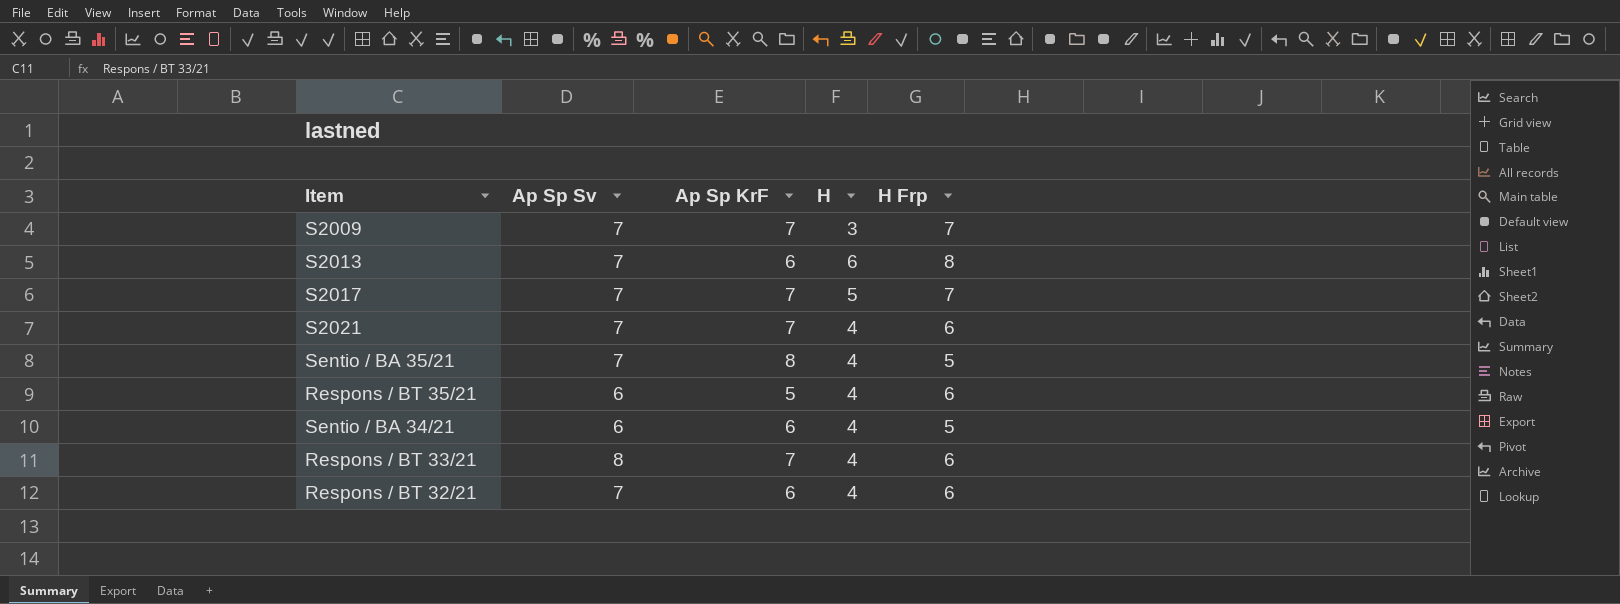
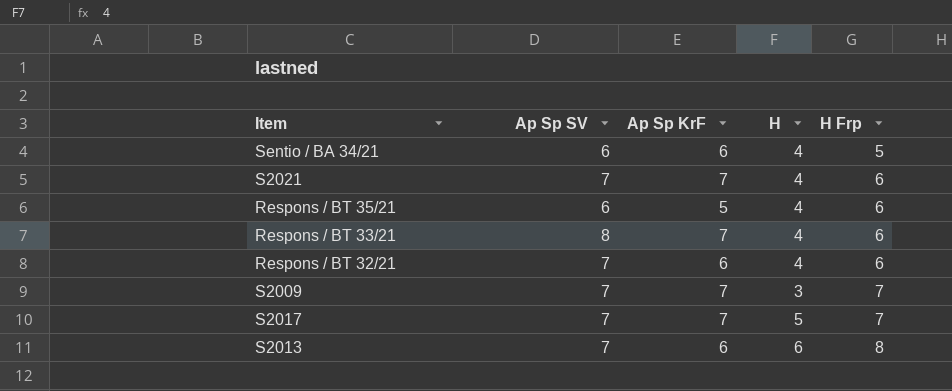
row order: none -> H Frp ascending
column name: Ap Sp Sv -> Ap Sp SV
row Sentio / BA 35/21: 7 | 8 | 4 | 5 -> none

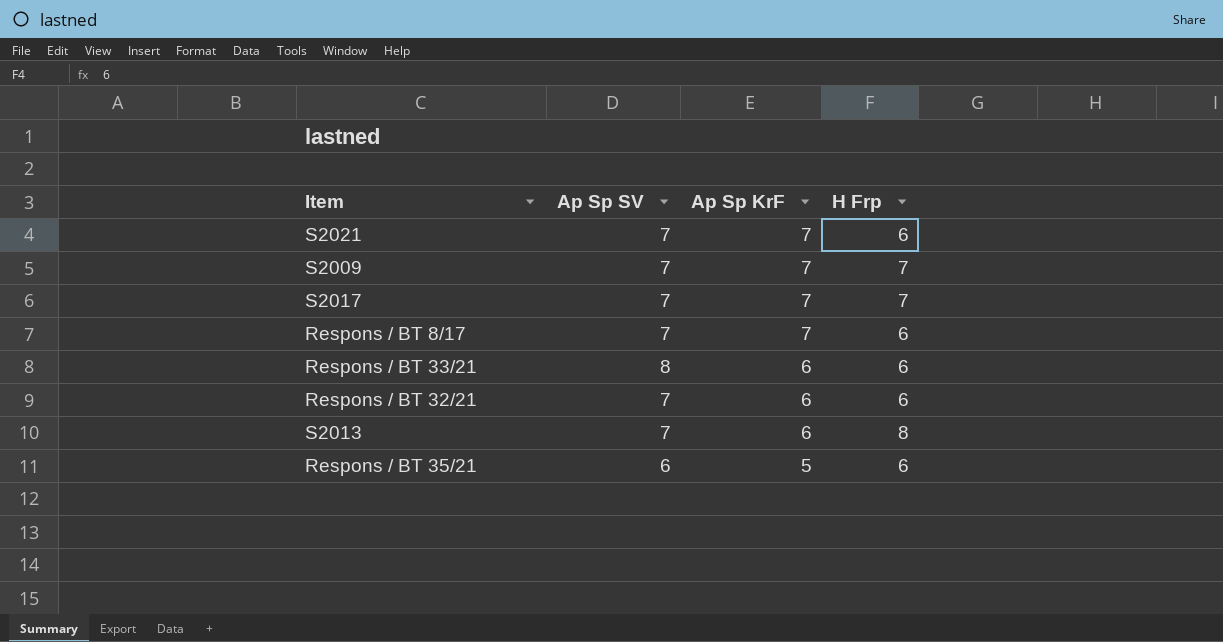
row order: H Frp ascending -> Ap Sp KrF descending
column H | position: 4 -> none
row Sentio / BA 34/21: 6 | 6 | 4 | 5 -> none
row Respons / BT 8/17: none -> 7 | 7 | 6
Respons / BT 33/21 | Ap Sp KrF: 7 -> 6

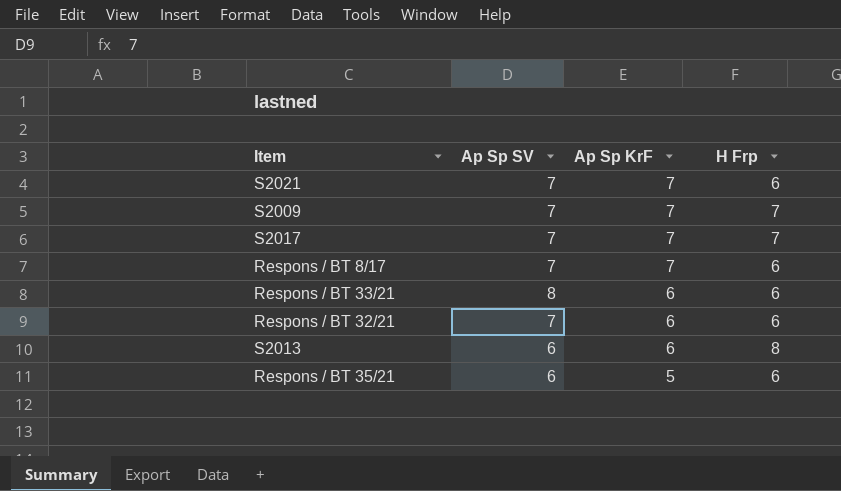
S2013 | Ap Sp SV: 7 -> 6

